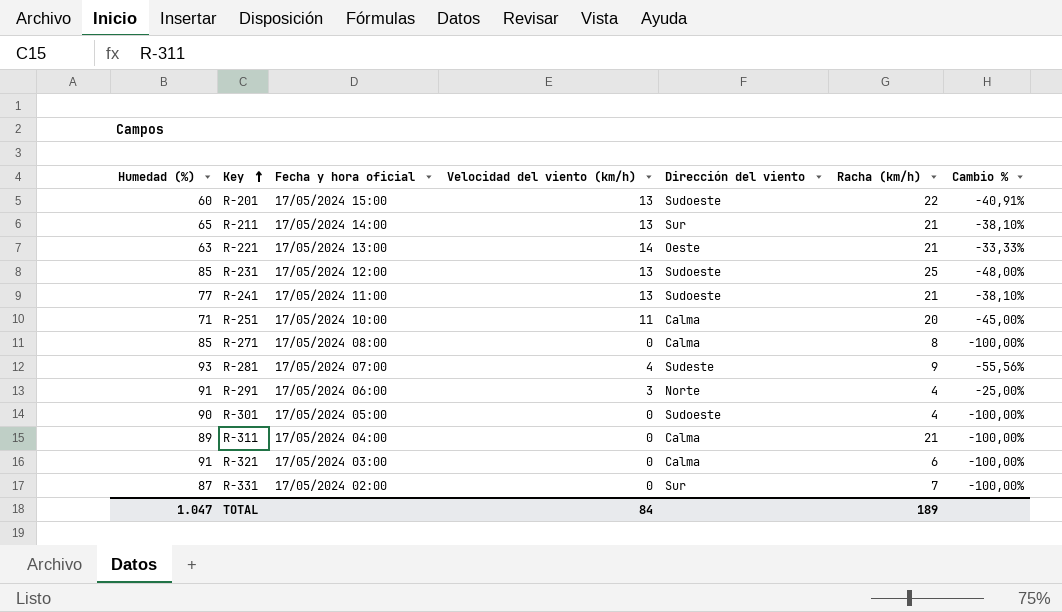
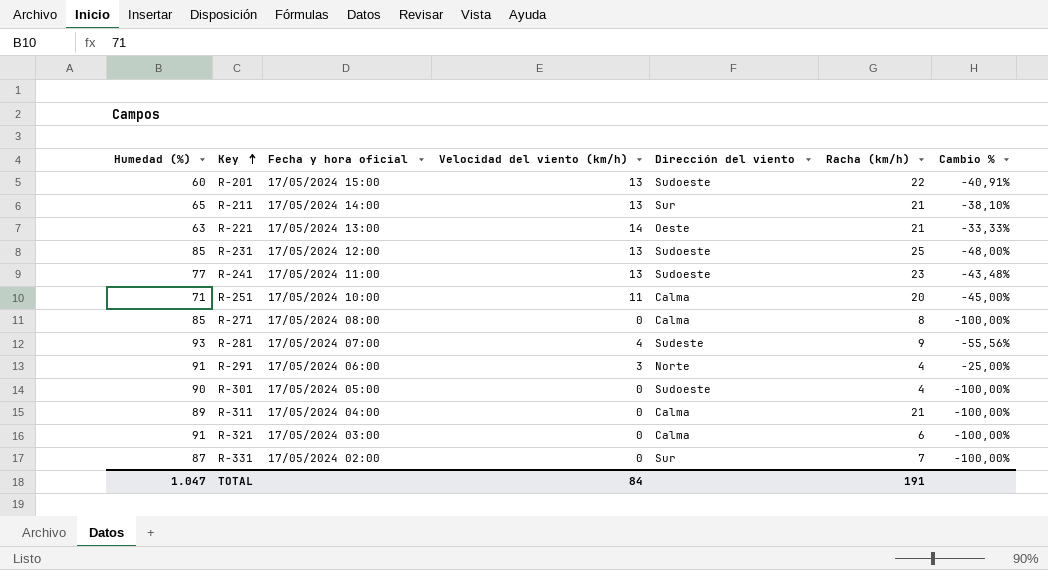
R-241 | Racha (km/h): 21 -> 23
R-241 | Cambio %: -38,10% -> -43,48%
TOTAL | Racha (km/h): 189 -> 191

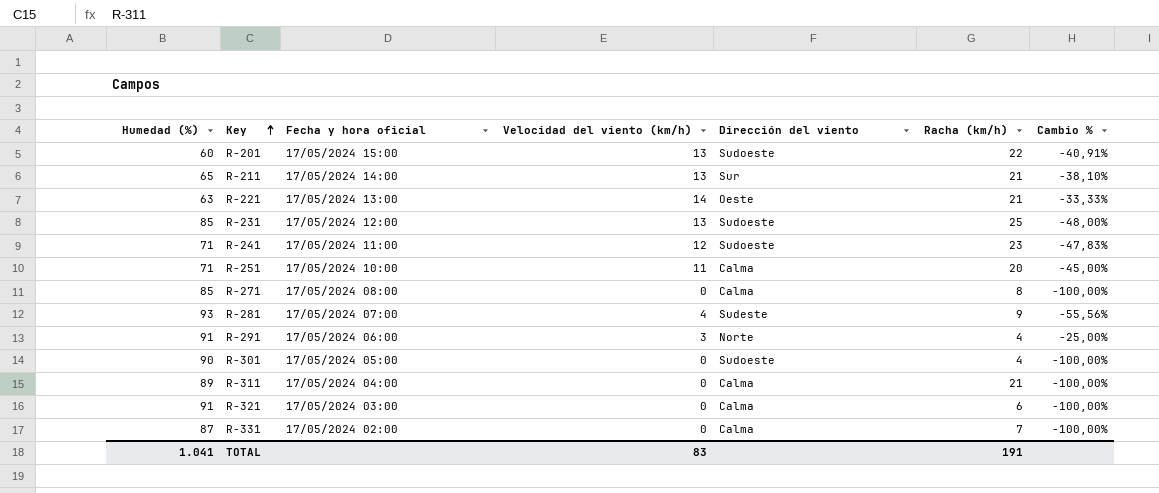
R-241 | Humedad (%): 77 -> 71
R-241 | Velocidad del viento (km/h): 13 -> 12
R-241 | Cambio %: -43,48% -> -47,83%
R-331 | Dirección del viento: Sur -> Calma
TOTAL | Humedad (%): 1.047 -> 1.041
TOTAL | Velocidad del viento (km/h): 84 -> 83

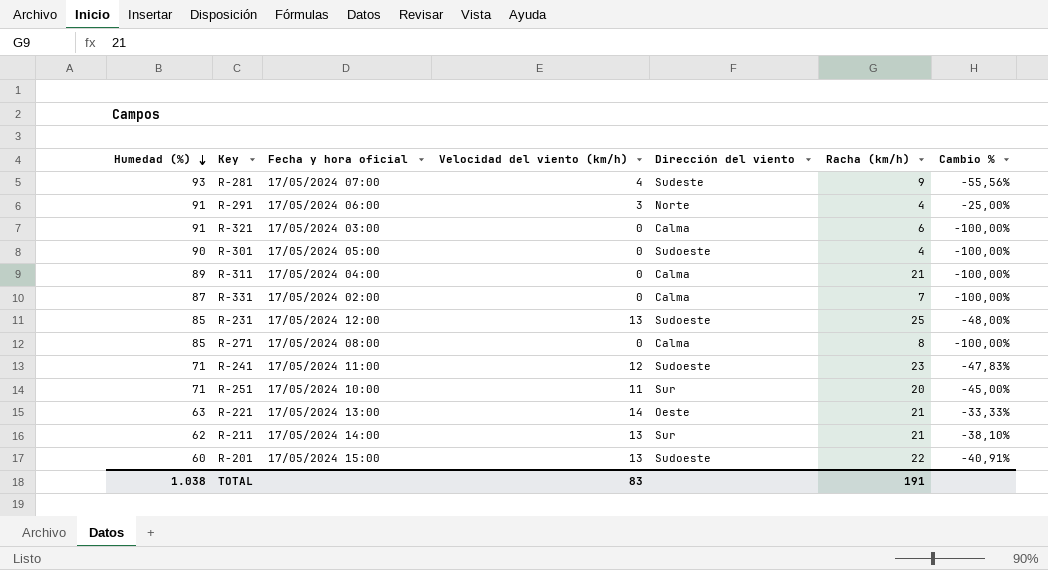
row order: Key ascending -> Humedad (%) descending
R-251 | Dirección del viento: Calma -> Sur
R-211 | Humedad (%): 65 -> 62
TOTAL | Humedad (%): 1.041 -> 1.038

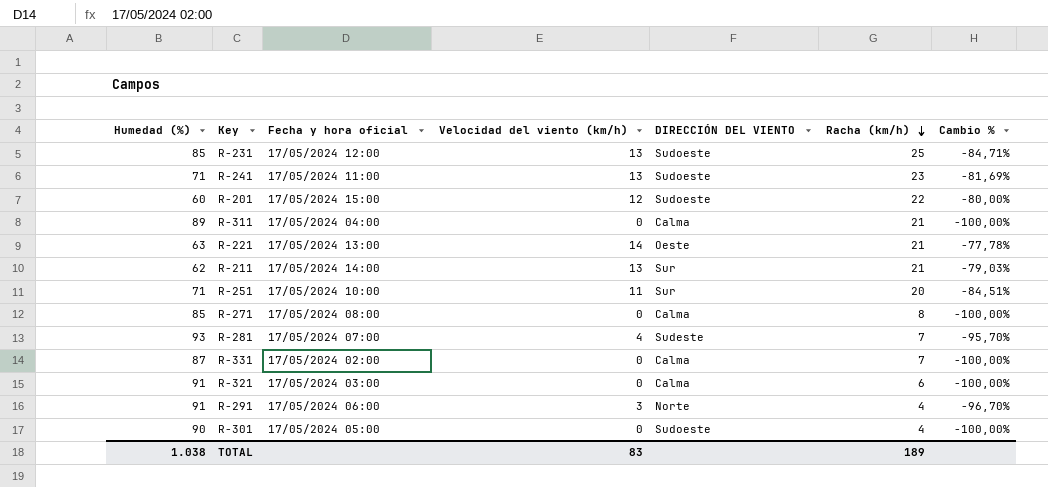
row order: Humedad (%) descending -> Racha (km/h) descending
column name: Dirección del viento -> DIRECCIÓN DEL VIENTO
column Cambio % | formula: ([Velocidad del viento (km/h)] - [Racha (km/h)]) / [Racha (km/h)] -> ([Velocidad del viento (km/h)] - [Humedad (%)]) / [Humedad (%)]
R-241 | Velocidad del viento (km/h): 12 -> 13
R-201 | Velocidad del viento (km/h): 13 -> 12
R-281 | Racha (km/h): 9 -> 7
TOTAL | Racha (km/h): 191 -> 189

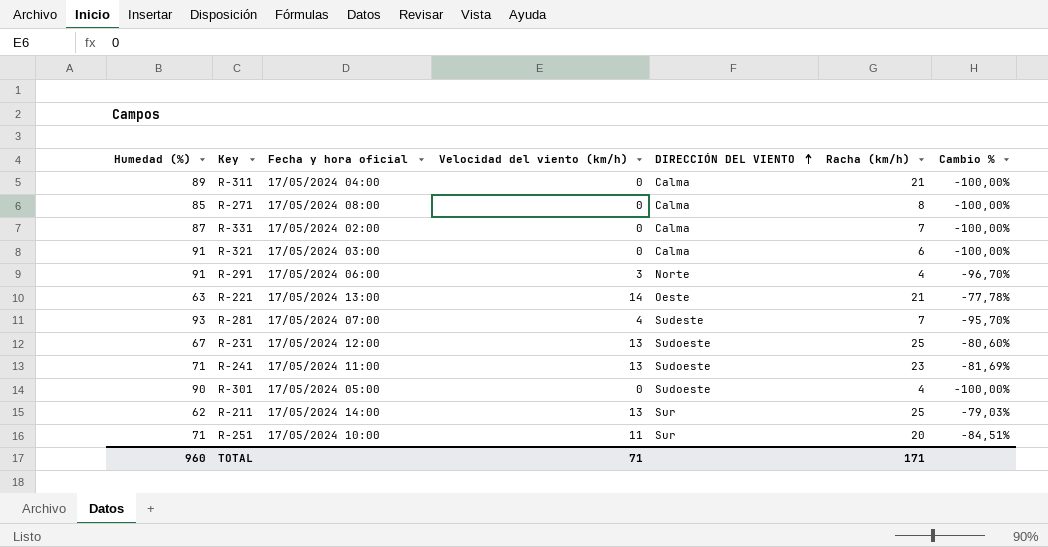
row order: Racha (km/h) descending -> DIRECCIÓN DEL VIENTO ascending
row R-201: 60 | 17/05/2024 15:00 | 12 | Sudoeste | 22 | -80,00% -> none
R-231 | Humedad (%): 85 -> 67
R-231 | Cambio %: -84,71% -> -80,60%
R-211 | Racha (km/h): 21 -> 25
TOTAL | Humedad (%): 1.038 -> 960
TOTAL | Velocidad del viento (km/h): 83 -> 71
TOTAL | Racha (km/h): 189 -> 171

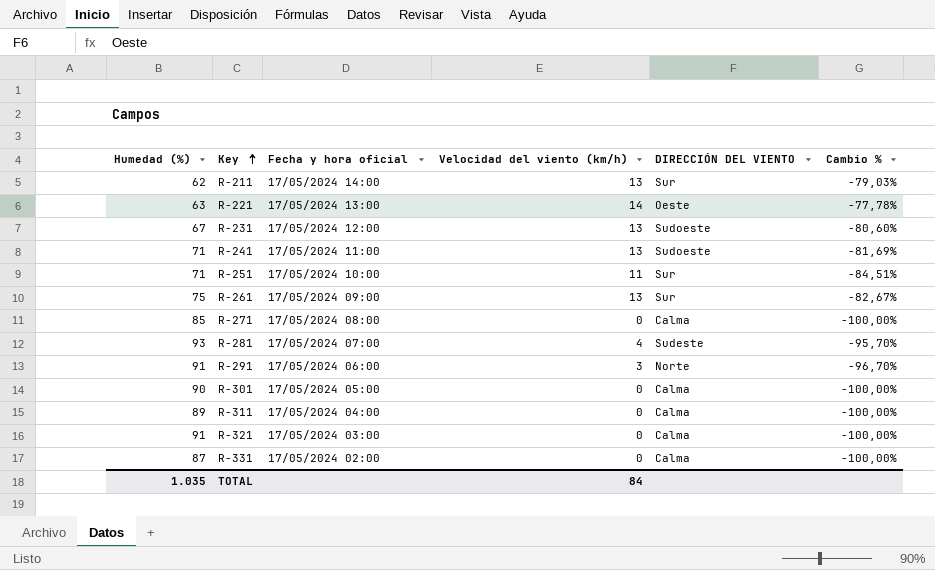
row order: DIRECCIÓN DEL VIENTO ascending -> Key ascending
column Racha (km/h) | position: 6 -> none
row R-261: none -> 75 | 17/05/2024 09:00 | 13 | Sur | -82,67%
R-301 | DIRECCIÓN DEL VIENTO: Sudoeste -> Calma
TOTAL | Humedad (%): 960 -> 1.035
TOTAL | Velocidad del viento (km/h): 71 -> 84

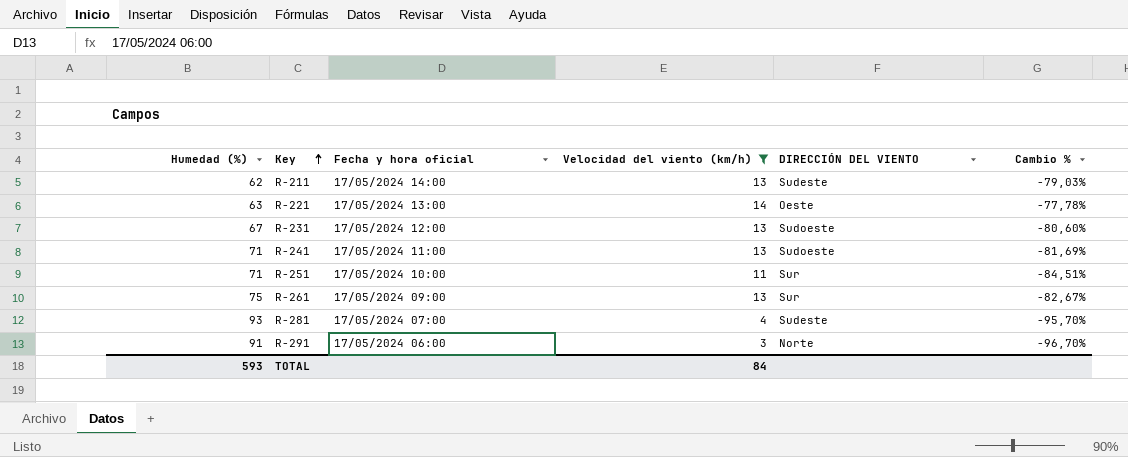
filter: none -> Velocidad del viento (km/h) != 0
R-211 | DIRECCIÓN DEL VIENTO: Sur -> Sudeste
TOTAL | Humedad (%): 1.035 -> 593

